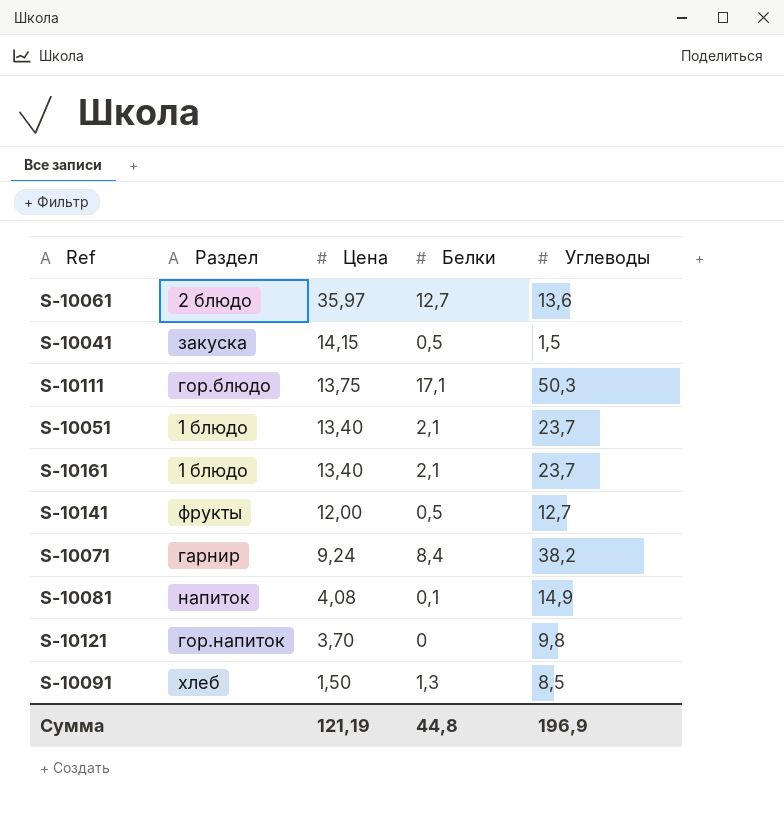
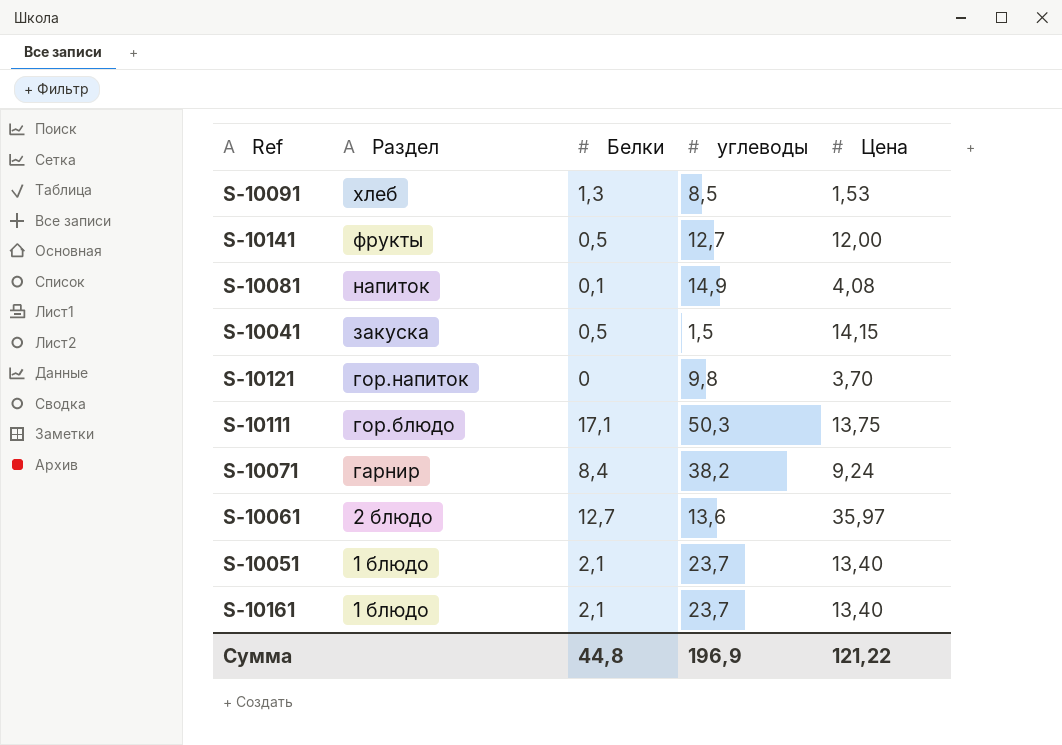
row order: Цена descending -> Раздел descending
column name: Углеводы -> углеводы
column Цена | position: 3 -> 5
S-10091 | Цена: 1,50 -> 1,53
Сумма | Цена: 121,19 -> 121,22

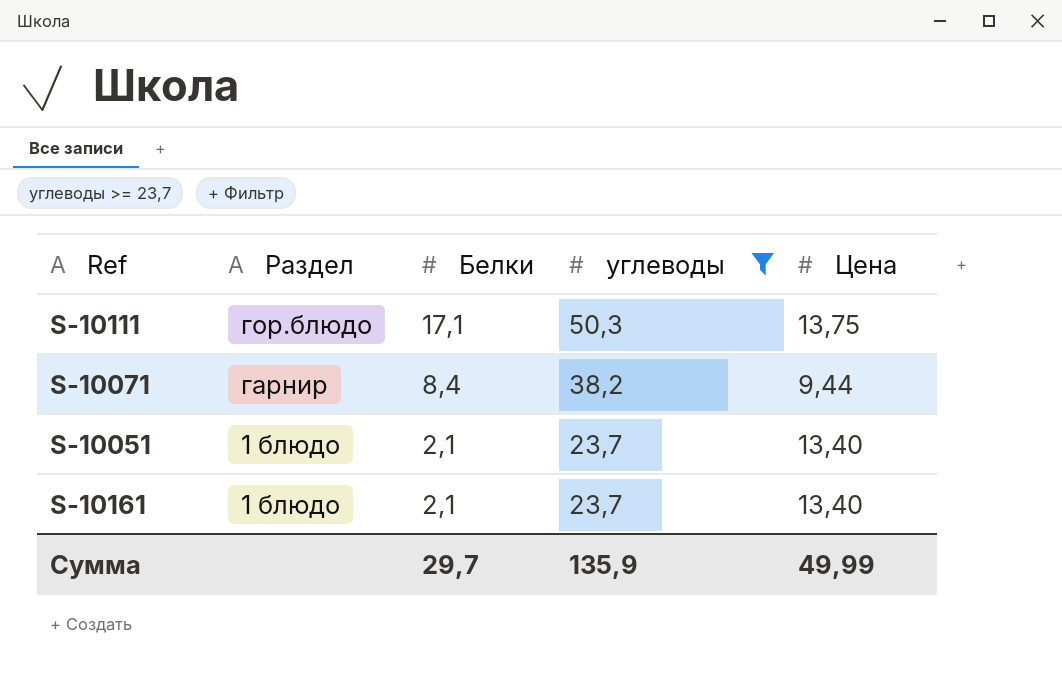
filter: none -> углеводы >= 23,7
S-10071 | Цена: 9,24 -> 9,44
Сумма | Белки: 44,8 -> 29,7
Сумма | углеводы: 196,9 -> 135,9
Сумма | Цена: 121,22 -> 49,99

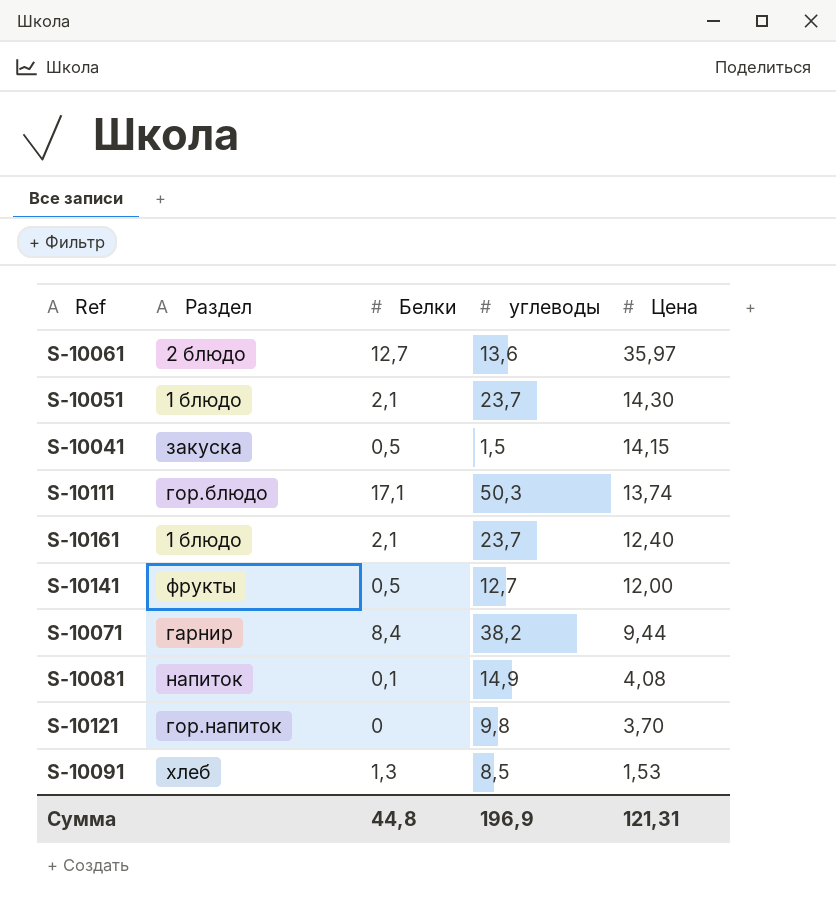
filter: углеводы >= 23,7 -> none
row order: Раздел descending -> Цена descending
S-10051 | Цена: 13,40 -> 14,30
S-10111 | Цена: 13,75 -> 13,74
S-10161 | Цена: 13,40 -> 12,40
Сумма | Белки: 29,7 -> 44,8
Сумма | углеводы: 135,9 -> 196,9
Сумма | Цена: 49,99 -> 121,31

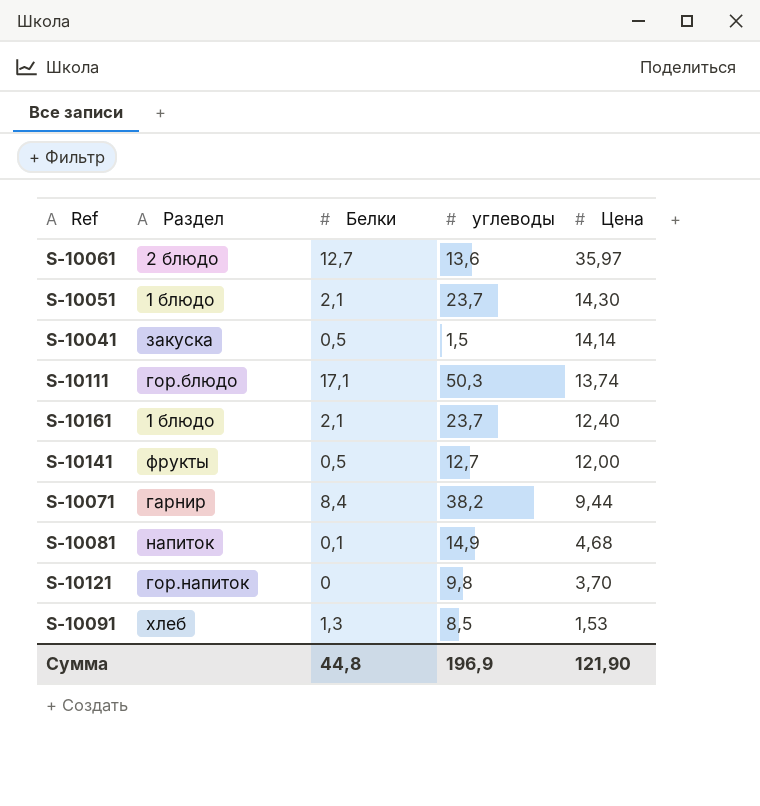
S-10041 | Цена: 14,15 -> 14,14
S-10081 | Цена: 4,08 -> 4,68
Сумма | Цена: 121,31 -> 121,90

